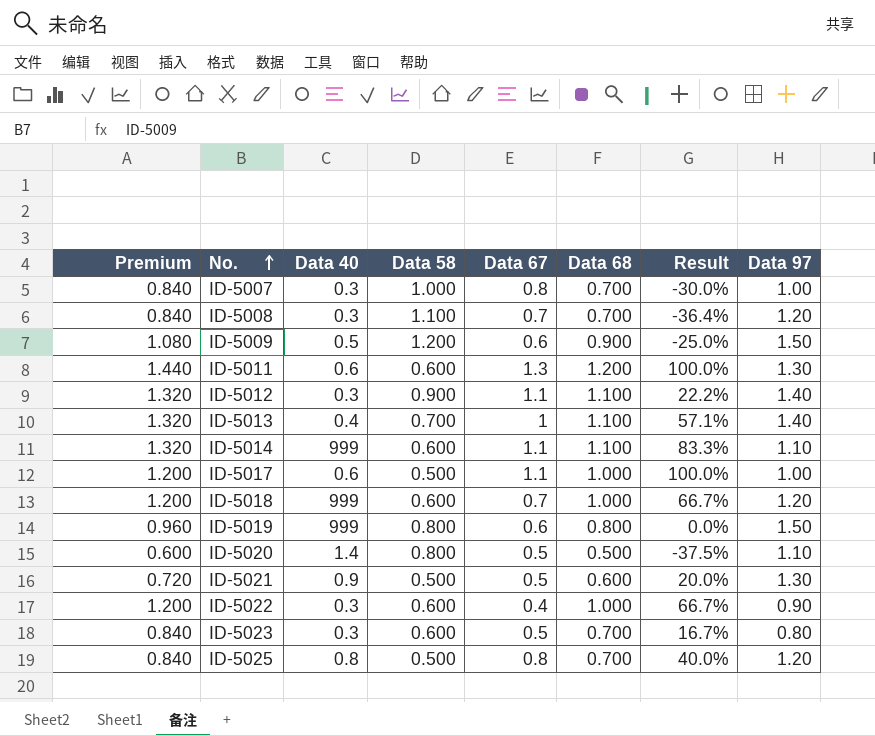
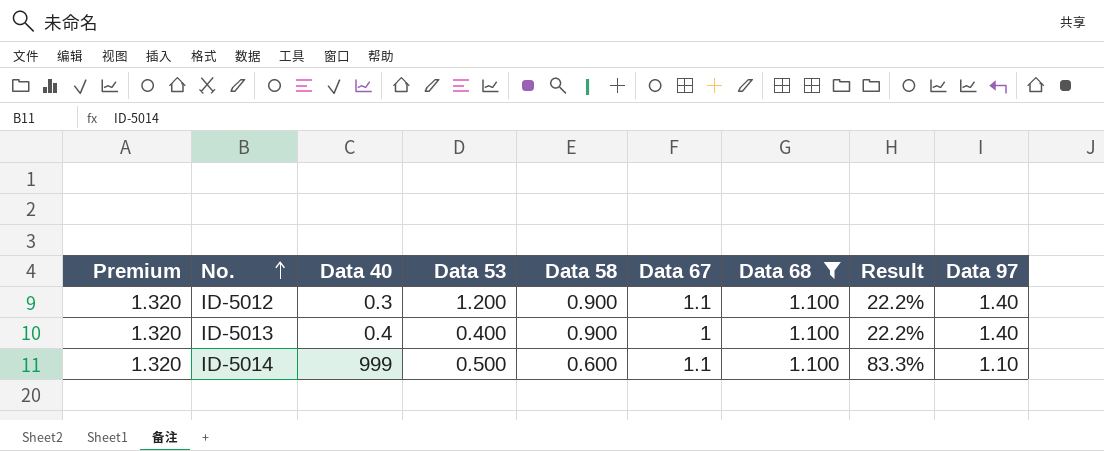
filter: none -> Data 68 = 1.100
column Data 53 | position: none -> 4
ID-5013 | Data 58: 0.700 -> 0.900
ID-5013 | Result: 57.1% -> 22.2%

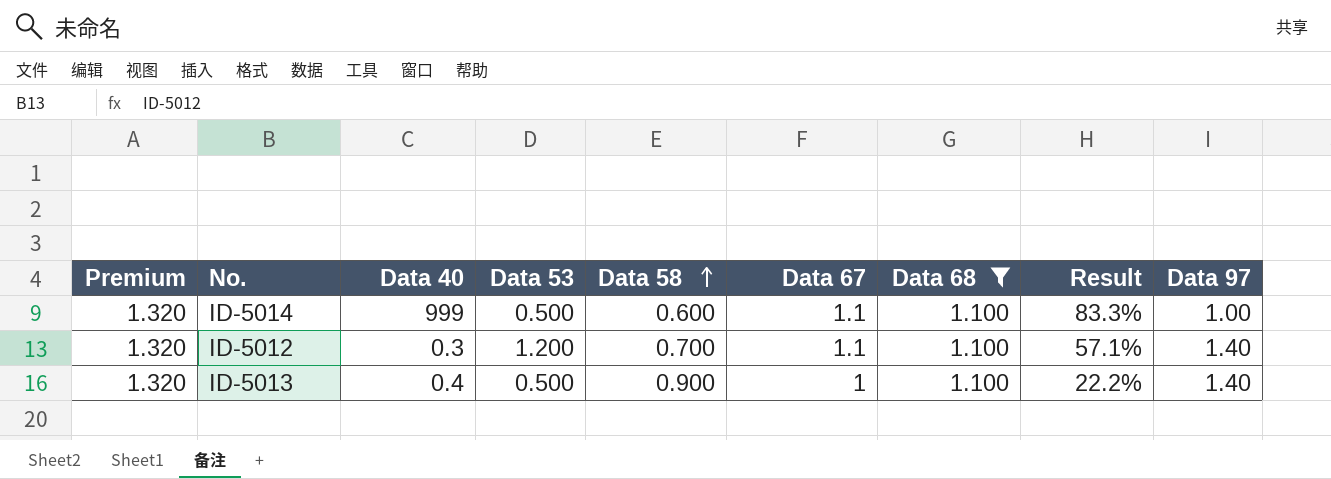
row order: No. ascending -> Data 58 ascending
ID-5014 | Data 97: 1.10 -> 1.00
ID-5012 | Data 58: 0.900 -> 0.700
ID-5012 | Result: 22.2% -> 57.1%
ID-5013 | Data 53: 0.400 -> 0.500

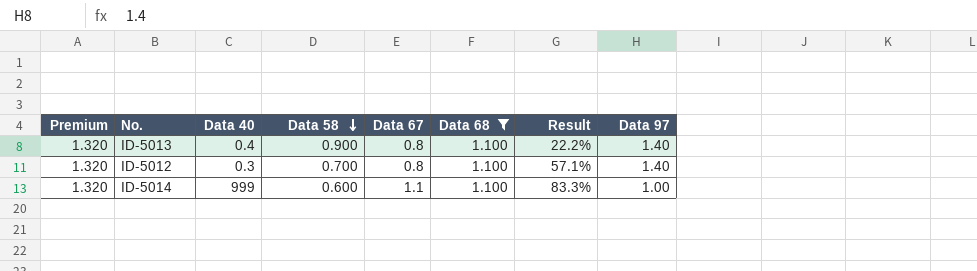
row order: Data 58 ascending -> Data 58 descending
column Data 53 | position: 4 -> none
ID-5013 | Data 67: 1 -> 0.8
ID-5012 | Data 67: 1.1 -> 0.8

